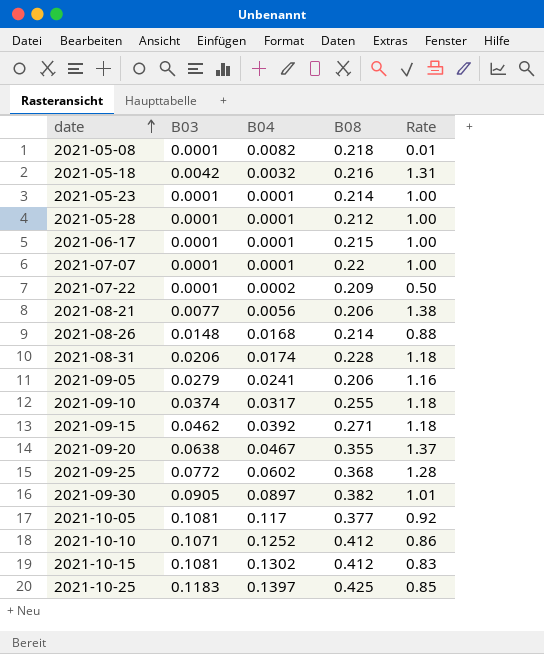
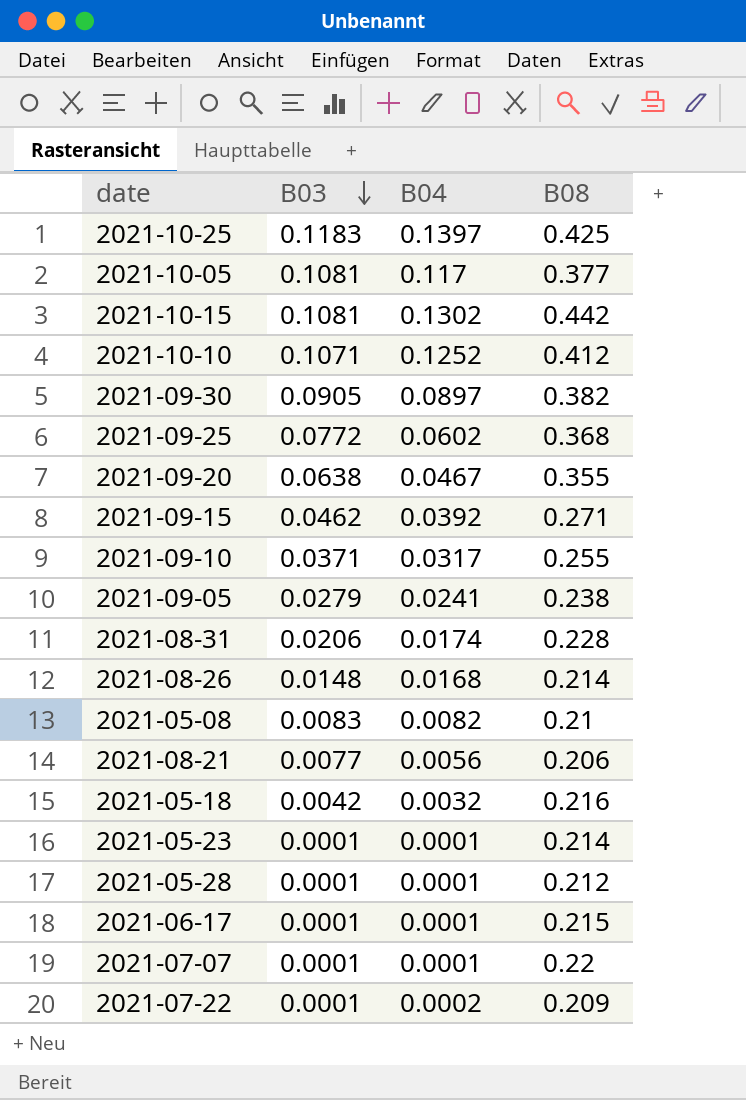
row order: date ascending -> B03 descending
column Rate | formula: [B03] / [B04] -> none
2021-10-15 | B08: 0.412 -> 0.442
2021-09-10 | B03: 0.0374 -> 0.0371
2021-09-05 | B08: 0.206 -> 0.238
2021-05-08 | B03: 0.0001 -> 0.0083
2021-05-08 | B08: 0.218 -> 0.21

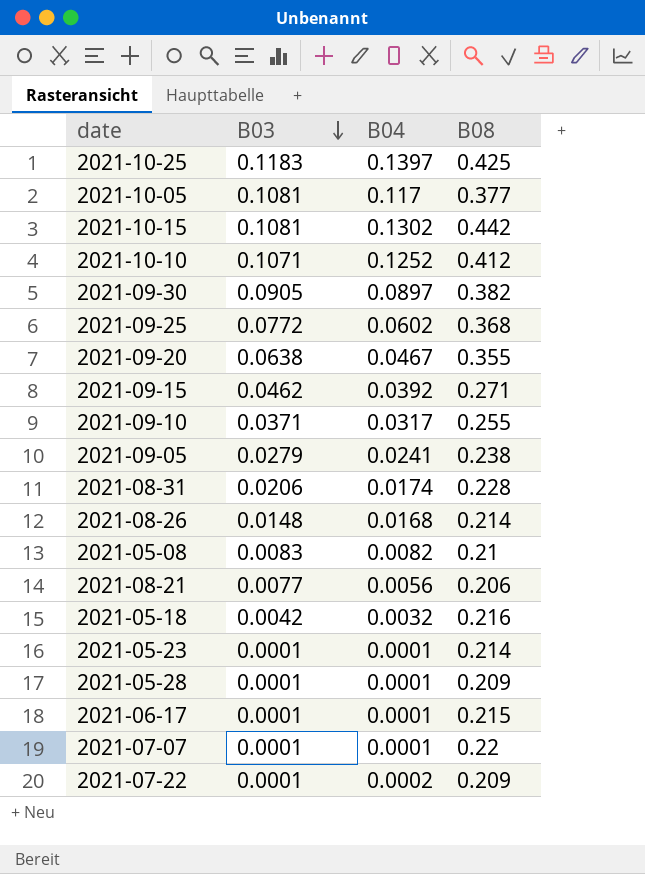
2021-05-28 | B08: 0.212 -> 0.209

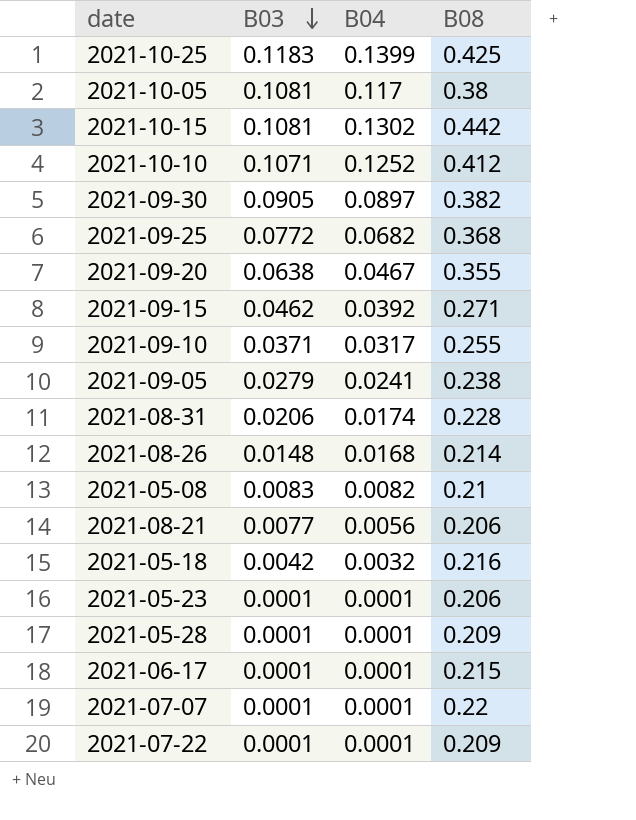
2021-10-25 | B04: 0.1397 -> 0.1399
2021-10-05 | B08: 0.377 -> 0.38
2021-09-25 | B04: 0.0602 -> 0.0682
2021-05-23 | B08: 0.214 -> 0.206
2021-07-22 | B04: 0.0002 -> 0.0001

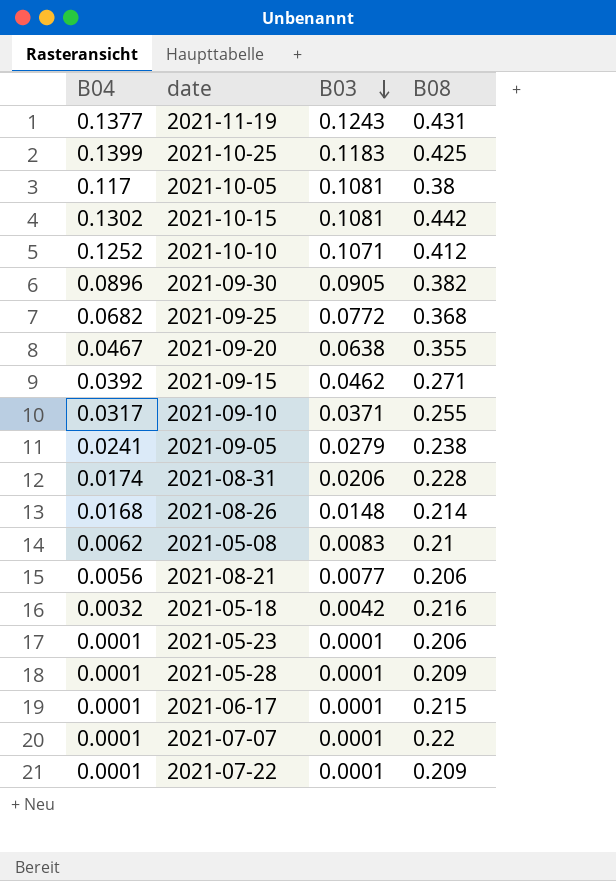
column B04 | position: 3 -> 1
row 2021-11-19: none -> 0.1377 | 0.1243 | 0.431
2021-09-30 | B04: 0.0897 -> 0.0896
2021-05-08 | B04: 0.0082 -> 0.0062

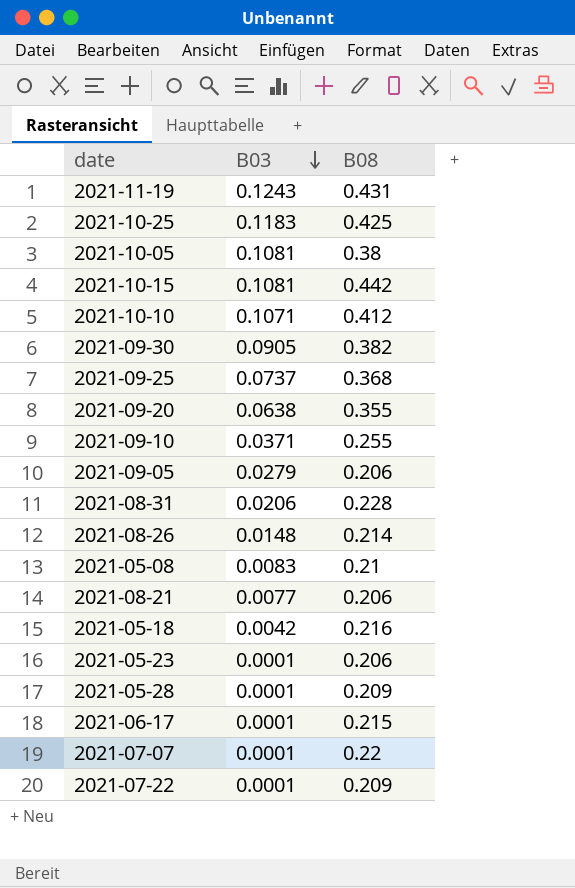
column B04 | position: 1 -> none
row 2021-09-15: 0.0392 | 0.0462 | 0.271 -> none
2021-09-25 | B03: 0.0772 -> 0.0737
2021-09-05 | B08: 0.238 -> 0.206

